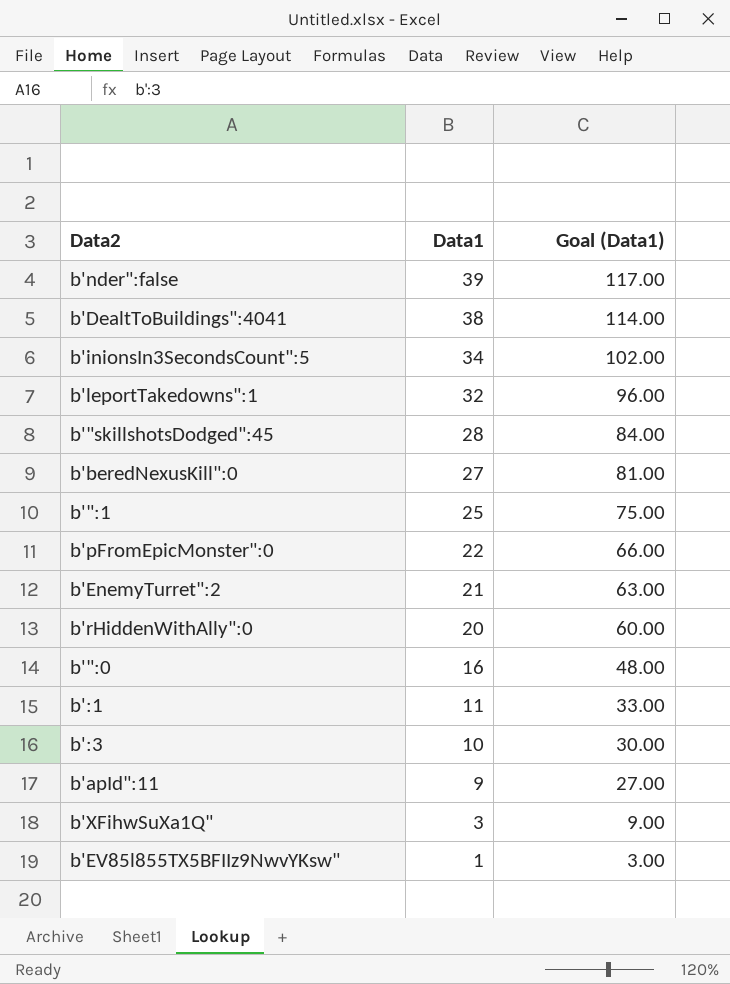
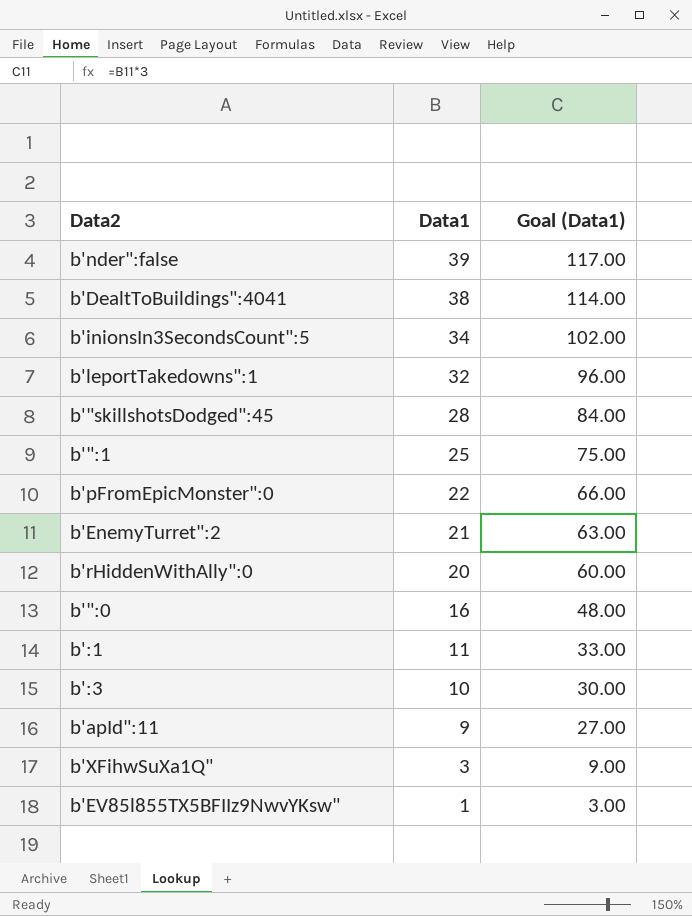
row b'beredNexusKill":0: 27 | 81.00 -> none

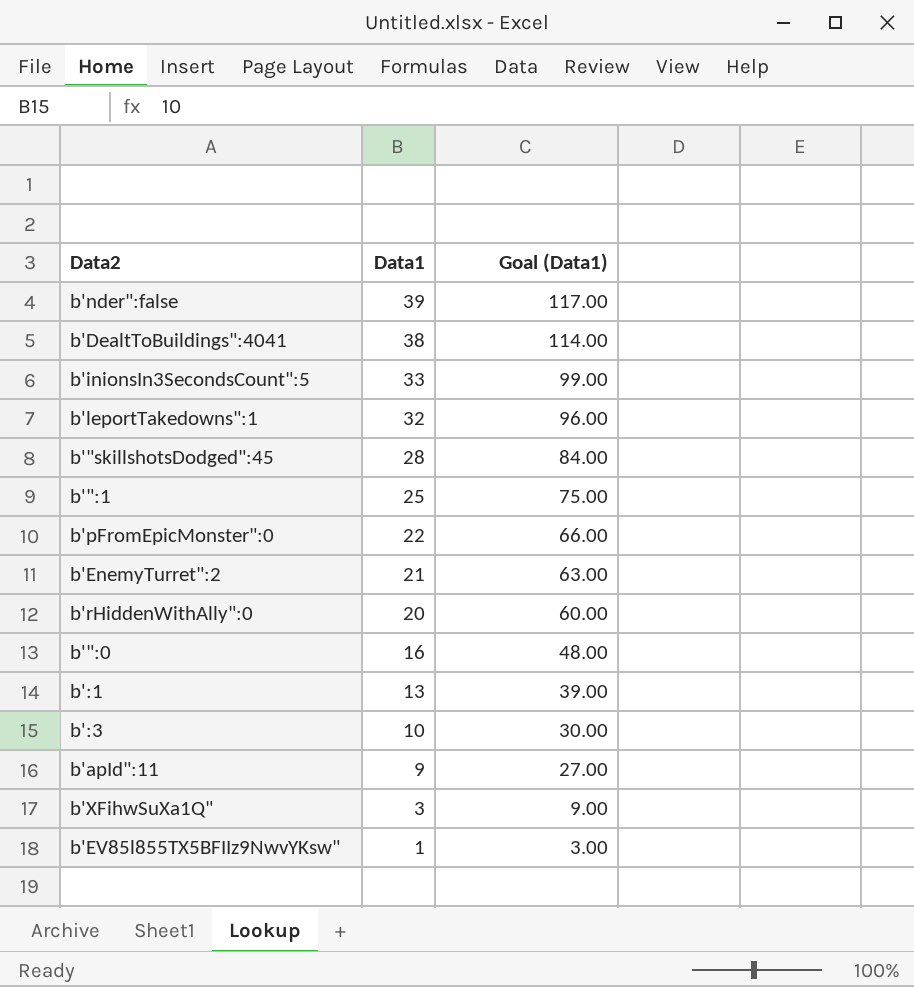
b'inionsIn3SecondsCount":5 | Data1: 34 -> 33
b'inionsIn3SecondsCount":5 | Goal (Data1): 102.00 -> 99.00
b':1 | Data1: 11 -> 13
b':1 | Goal (Data1): 33.00 -> 39.00

